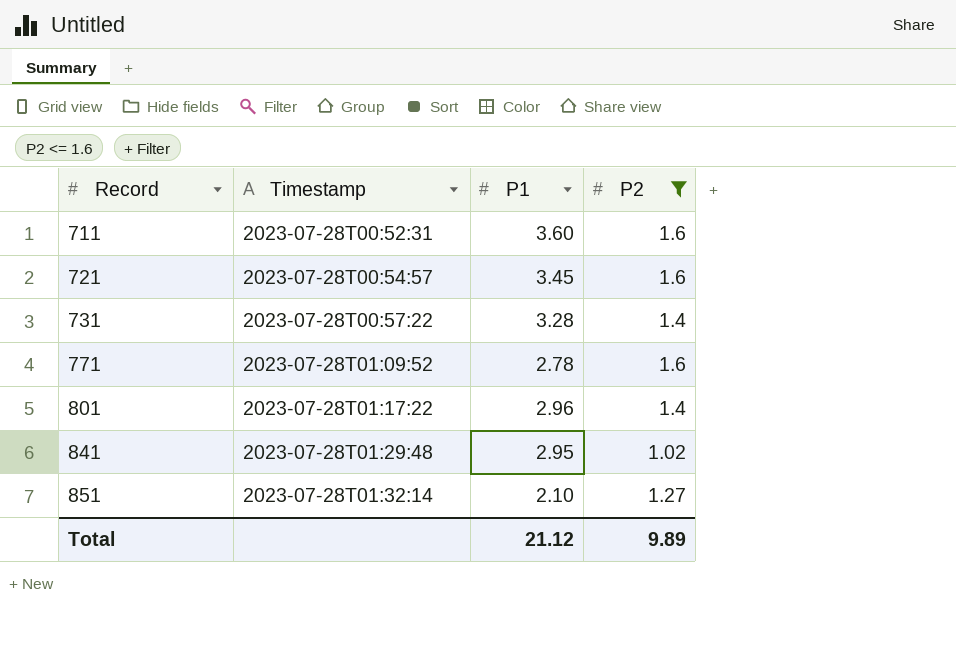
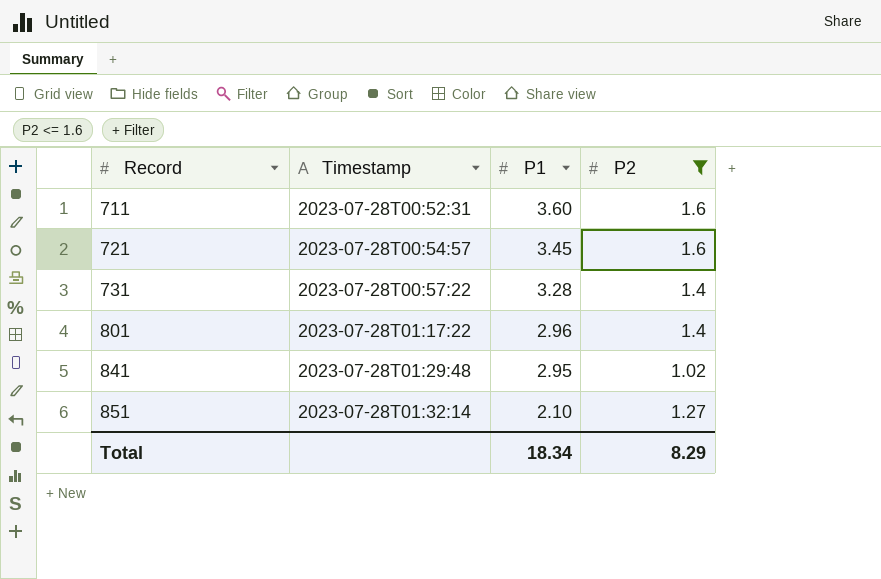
row 771: 2023-07-28T01:09:52 | 2.78 | 1.6 -> none
Total | P1: 21.12 -> 18.34
Total | P2: 9.89 -> 8.29

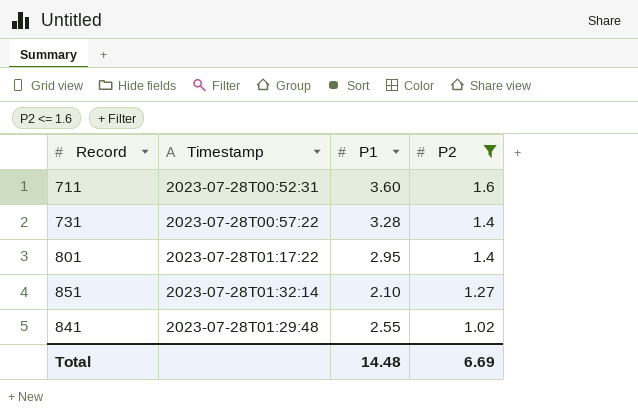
row order: Record ascending -> P2 descending
row 721: 2023-07-28T00:54:57 | 3.45 | 1.6 -> none
801 | P1: 2.96 -> 2.95
841 | P1: 2.95 -> 2.55
Total | P1: 18.34 -> 14.48
Total | P2: 8.29 -> 6.69

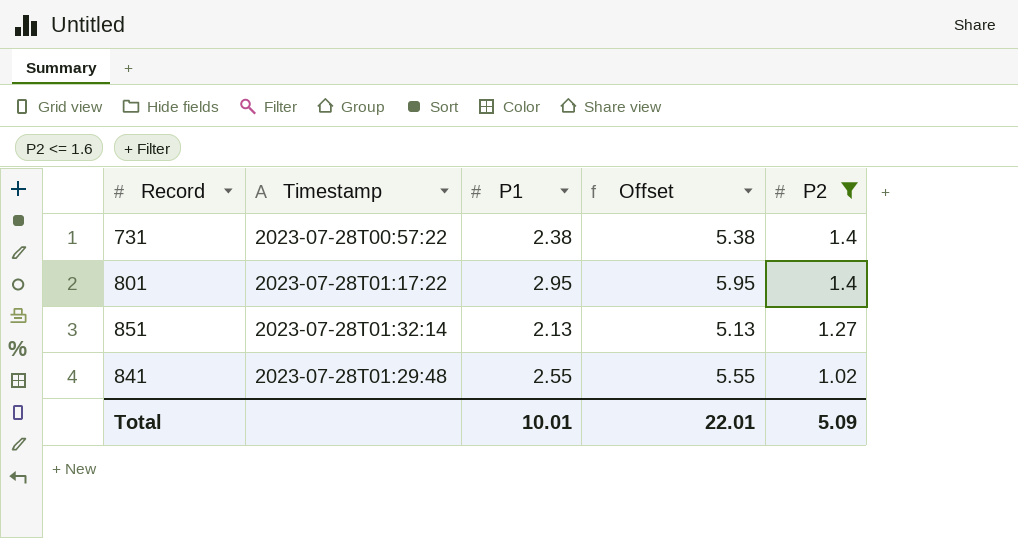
column Offset | formula: none -> [P1] + 3
row 711: 2023-07-28T00:52:31 | 3.60 | 1.6 -> none
731 | P1: 3.28 -> 2.38
851 | P1: 2.10 -> 2.13
Total | P1: 14.48 -> 10.01
Total | P2: 6.69 -> 5.09

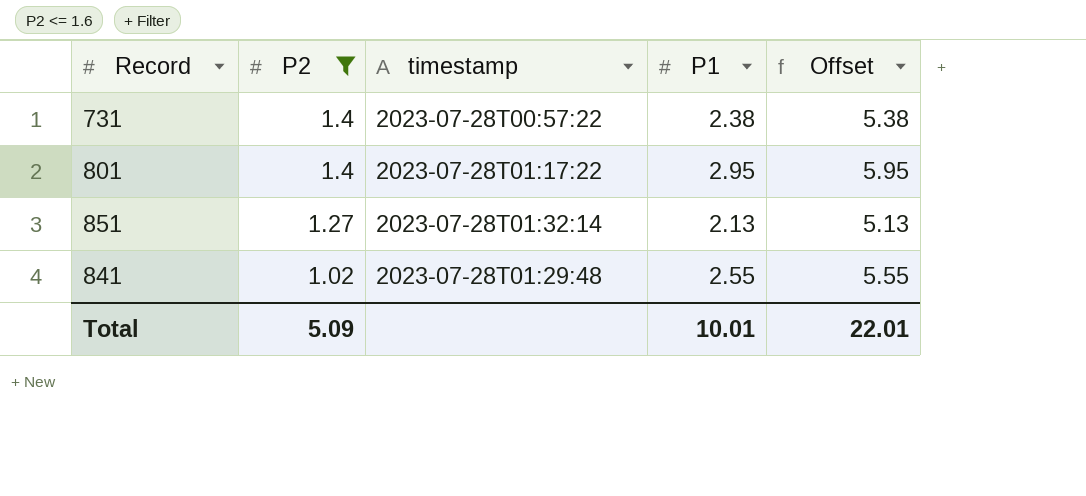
column P2 | position: 5 -> 2
column name: Timestamp -> timestamp

